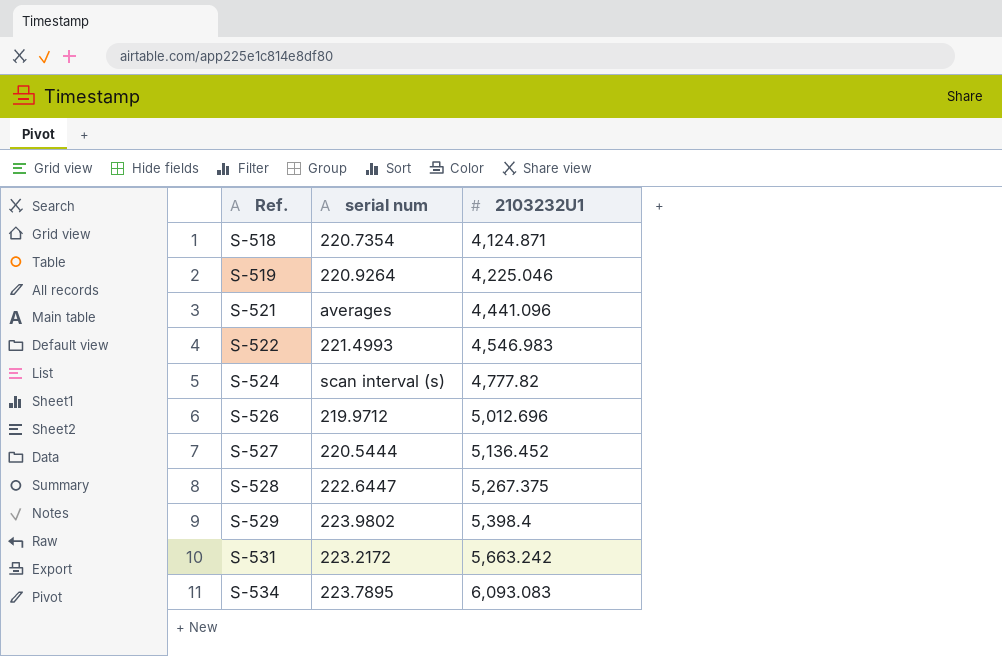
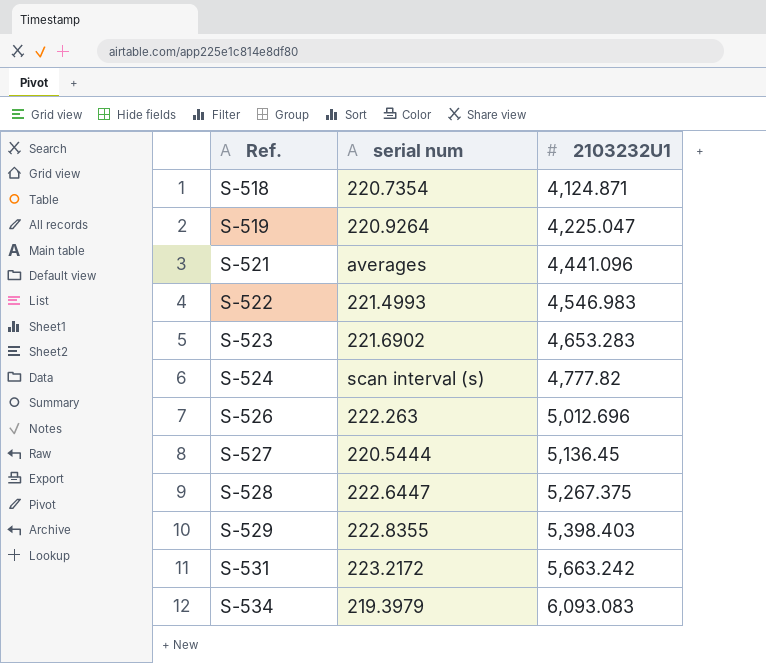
S-519 | 2103232U1: 4,225.046 -> 4,225.047
row S-523: none -> 221.6902 | 4,653.283
S-526 | serial num: 219.9712 -> 222.263
S-527 | 2103232U1: 5,136.452 -> 5,136.45
S-529 | serial num: 223.9802 -> 222.8355
S-529 | 2103232U1: 5,398.4 -> 5,398.403
S-534 | serial num: 223.7895 -> 219.3979

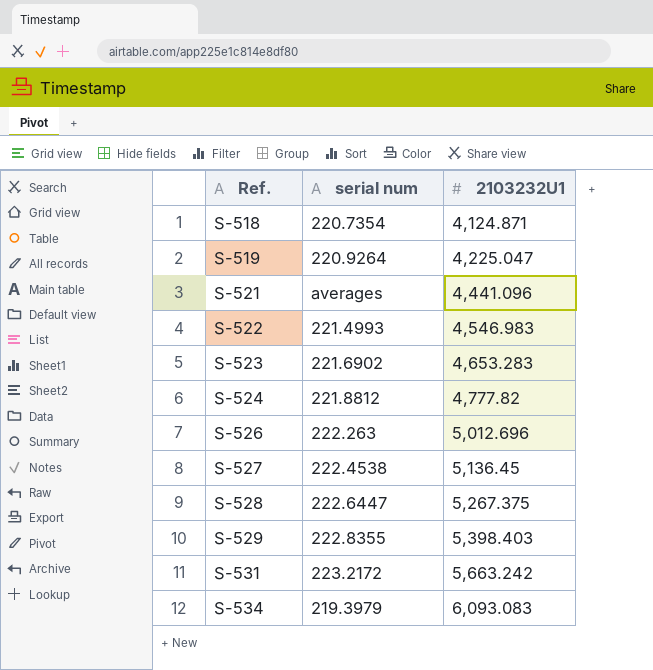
S-524 | serial num: scan interval (s) -> 221.8812
S-527 | serial num: 220.5444 -> 222.4538

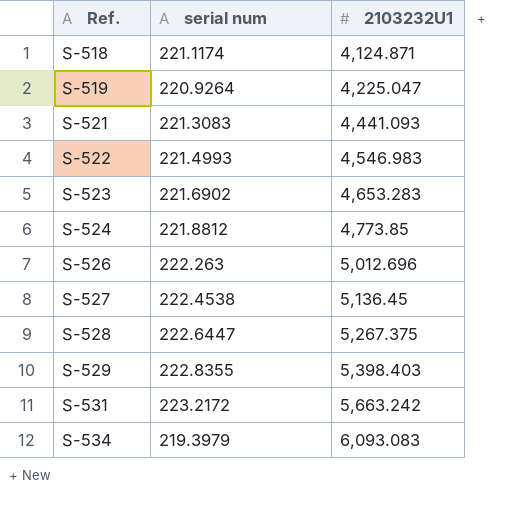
S-518 | serial num: 220.7354 -> 221.1174
S-521 | serial num: averages -> 221.3083
S-521 | 2103232U1: 4,441.096 -> 4,441.093
S-524 | 2103232U1: 4,777.82 -> 4,773.85

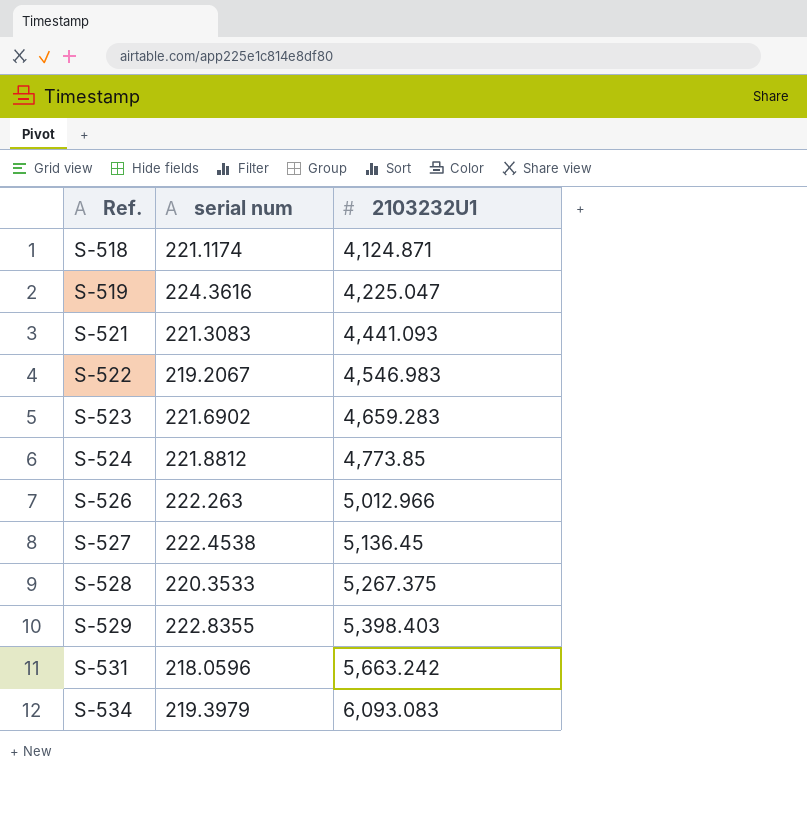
S-519 | serial num: 220.9264 -> 224.3616
S-522 | serial num: 221.4993 -> 219.2067
S-523 | 2103232U1: 4,653.283 -> 4,659.283
S-526 | 2103232U1: 5,012.696 -> 5,012.966
S-528 | serial num: 222.6447 -> 220.3533
S-531 | serial num: 223.2172 -> 218.0596

